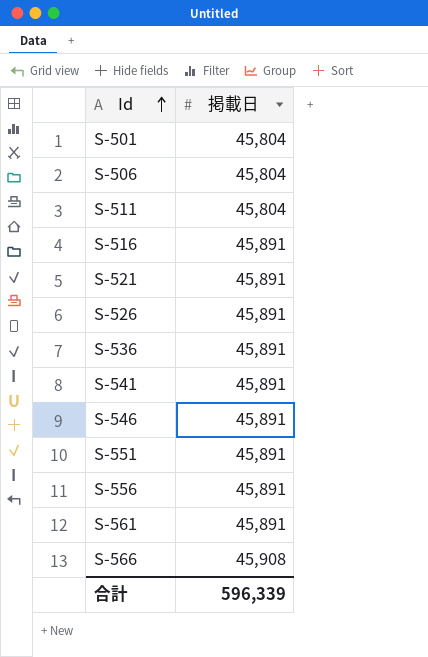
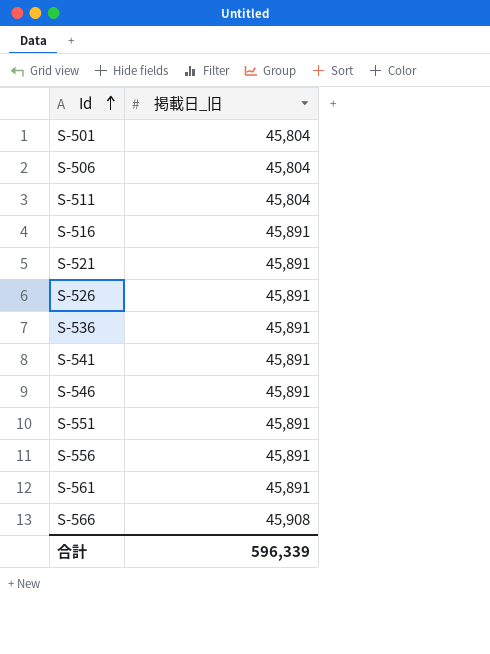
column name: 掲載日 -> 掲載日_旧

